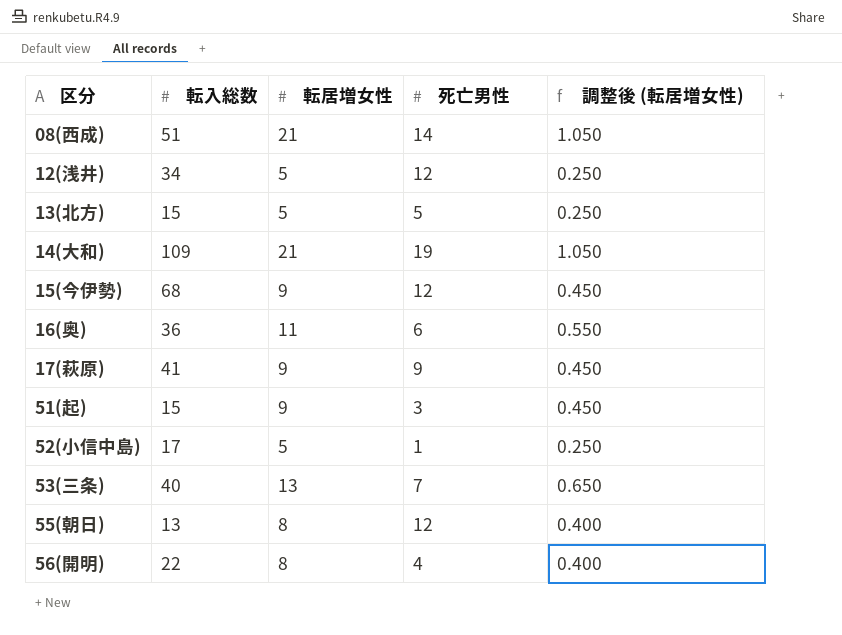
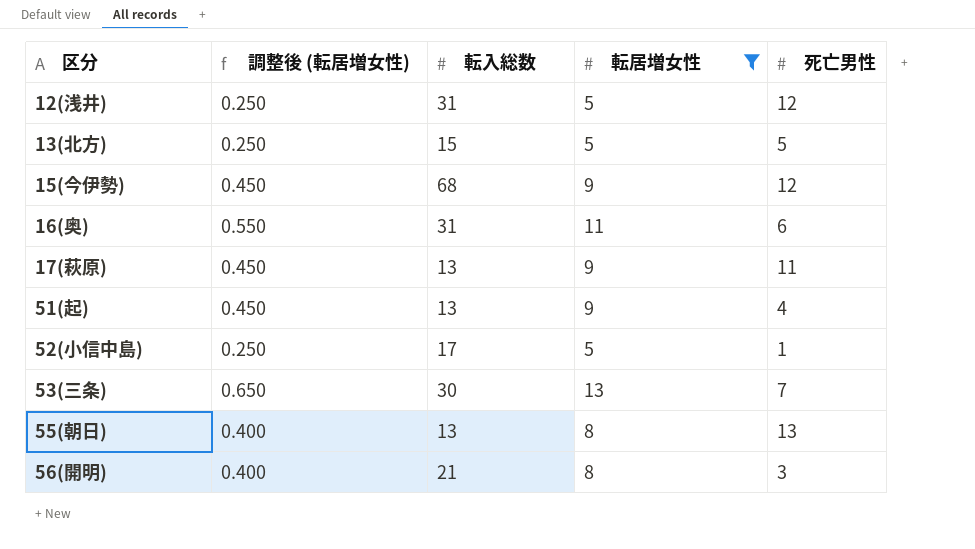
filter: none -> 転居増女性 != 21
column 調整後 (転居増女性) | position: 5 -> 2
12(浅井) | 転入総数: 34 -> 31
16(奥) | 転入総数: 36 -> 31
17(萩原) | 転入総数: 41 -> 13
17(萩原) | 死亡男性: 9 -> 11
51(起) | 転入総数: 15 -> 13
51(起) | 死亡男性: 3 -> 4
53(三条) | 転入総数: 40 -> 30
55(朝日) | 死亡男性: 12 -> 13
56(開明) | 転入総数: 22 -> 21
56(開明) | 死亡男性: 4 -> 3

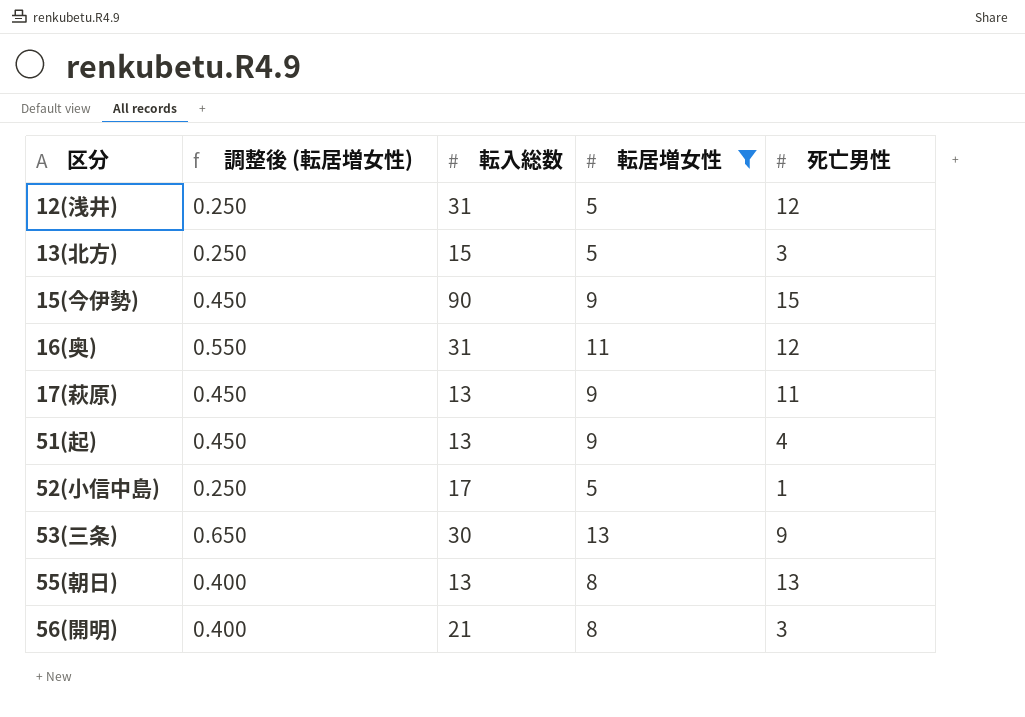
13(北方) | 死亡男性: 5 -> 3
15(今伊勢) | 転入総数: 68 -> 90
15(今伊勢) | 死亡男性: 12 -> 15
16(奥) | 死亡男性: 6 -> 12
53(三条) | 死亡男性: 7 -> 9

